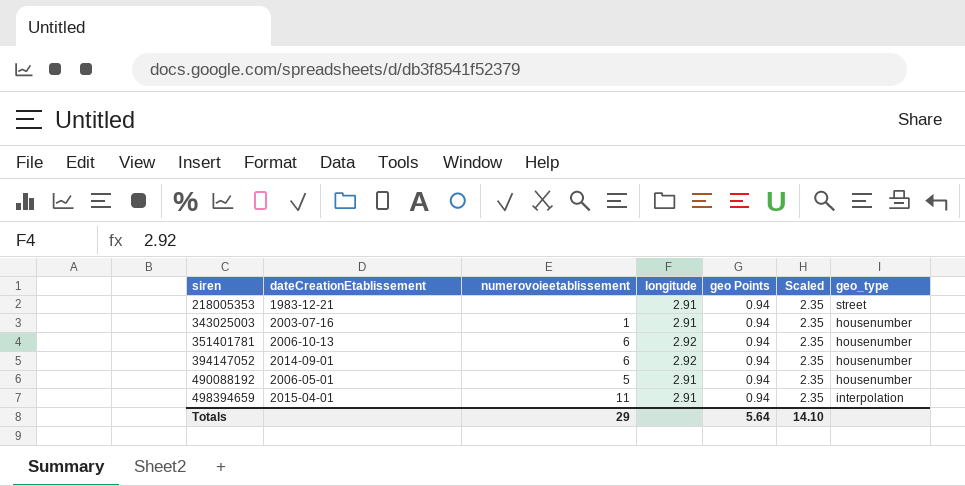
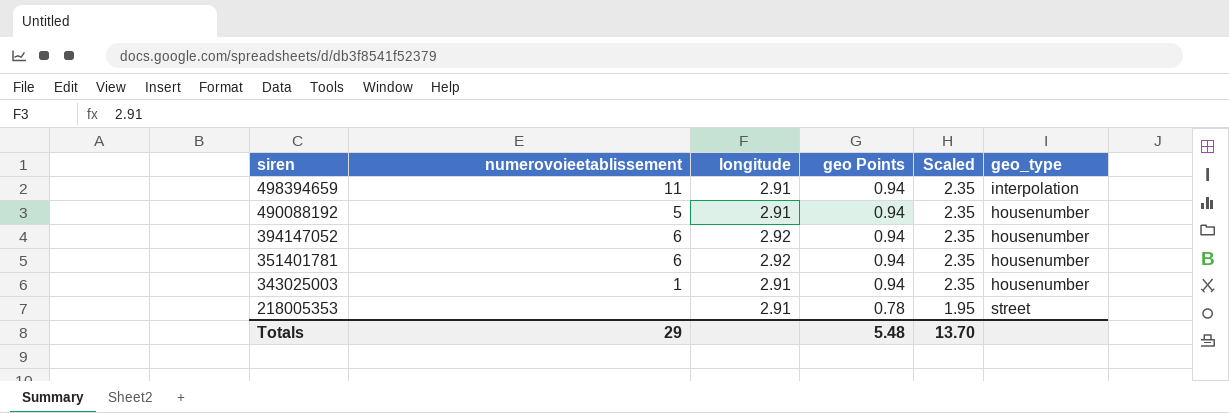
row order: siren ascending -> siren descending
column dateCreationEtablissement | position: 2 -> none
218005353 | geo Points: 0.94 -> 0.78
218005353 | Scaled: 2.35 -> 1.95
Totals | geo Points: 5.64 -> 5.48
Totals | Scaled: 14.10 -> 13.70

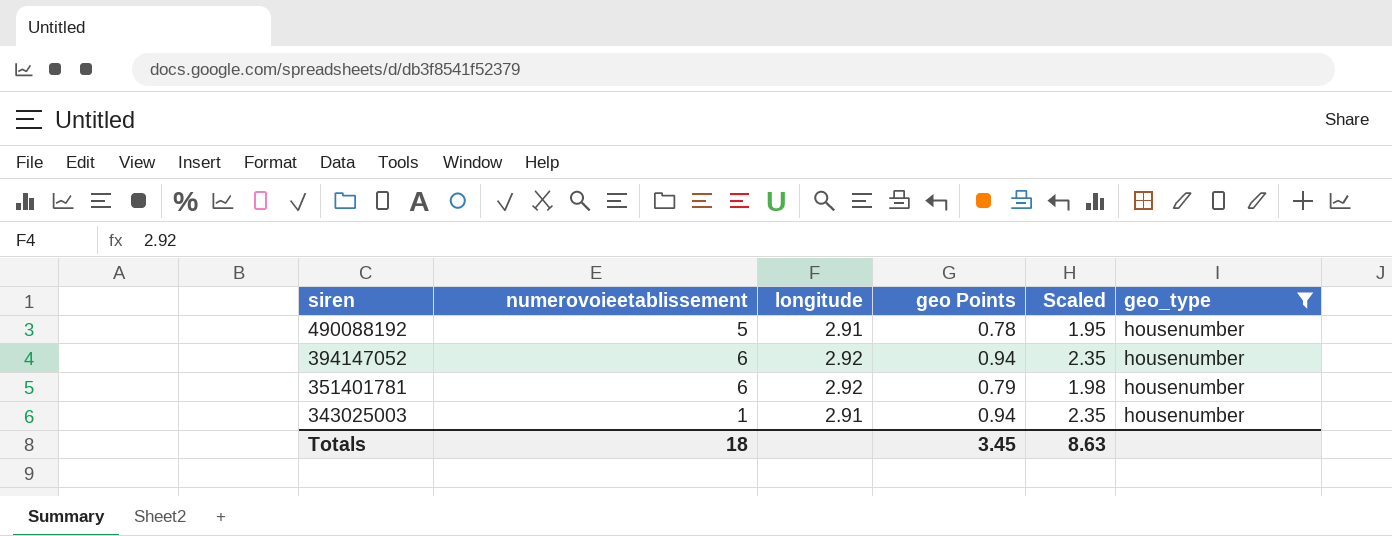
filter: none -> geo_type = housenumber
490088192 | geo Points: 0.94 -> 0.78
490088192 | Scaled: 2.35 -> 1.95
351401781 | geo Points: 0.94 -> 0.79
351401781 | Scaled: 2.35 -> 1.98
Totals | numerovoieetablissement: 29 -> 18
Totals | geo Points: 5.48 -> 3.45
Totals | Scaled: 13.70 -> 8.63

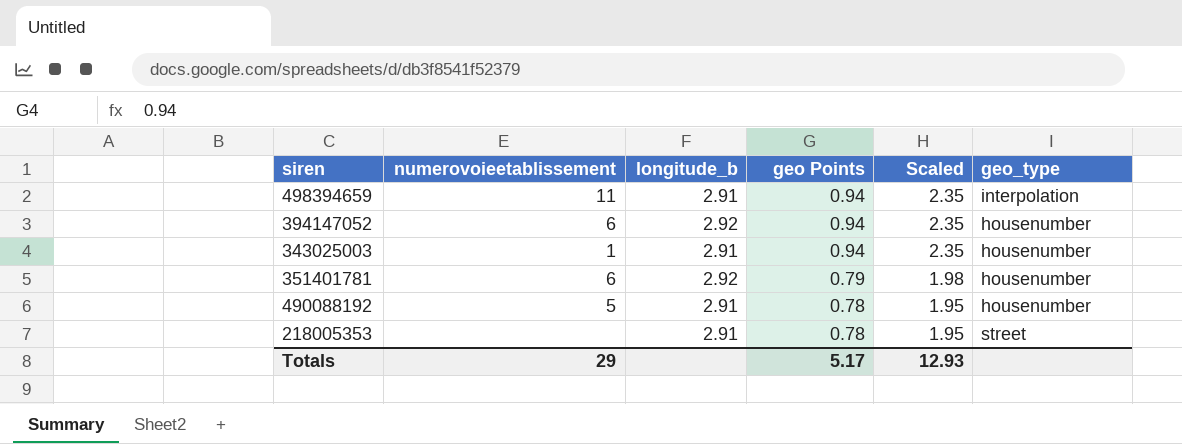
filter: geo_type = housenumber -> none
row order: siren descending -> geo Points descending
column name: longitude -> longitude_b
Totals | numerovoieetablissement: 18 -> 29
Totals | geo Points: 3.45 -> 5.17
Totals | Scaled: 8.63 -> 12.93

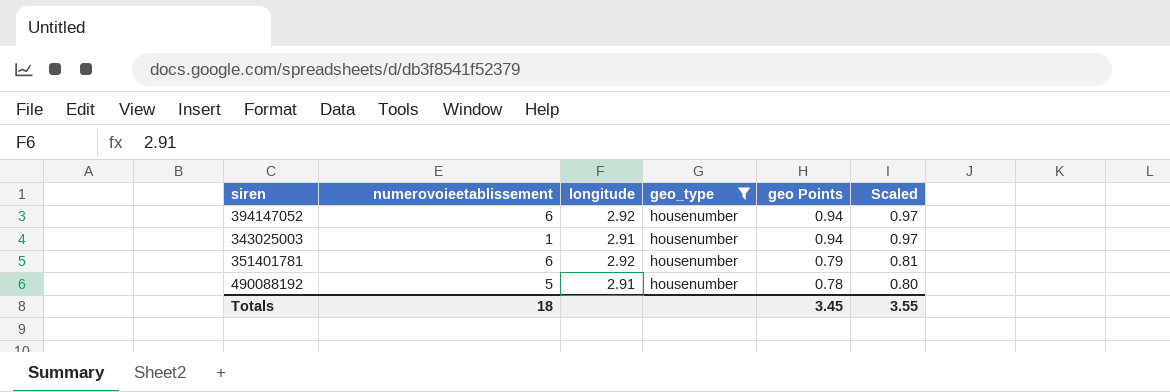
filter: none -> geo_type = housenumber
column name: longitude_b -> longitude
column geo_type | position: 6 -> 4
column Scaled | formula: [geo Points] * 2.5 -> [geo Points] * 1.03
Totals | numerovoieetablissement: 29 -> 18
Totals | geo Points: 5.17 -> 3.45
Totals | Scaled: 12.93 -> 3.55

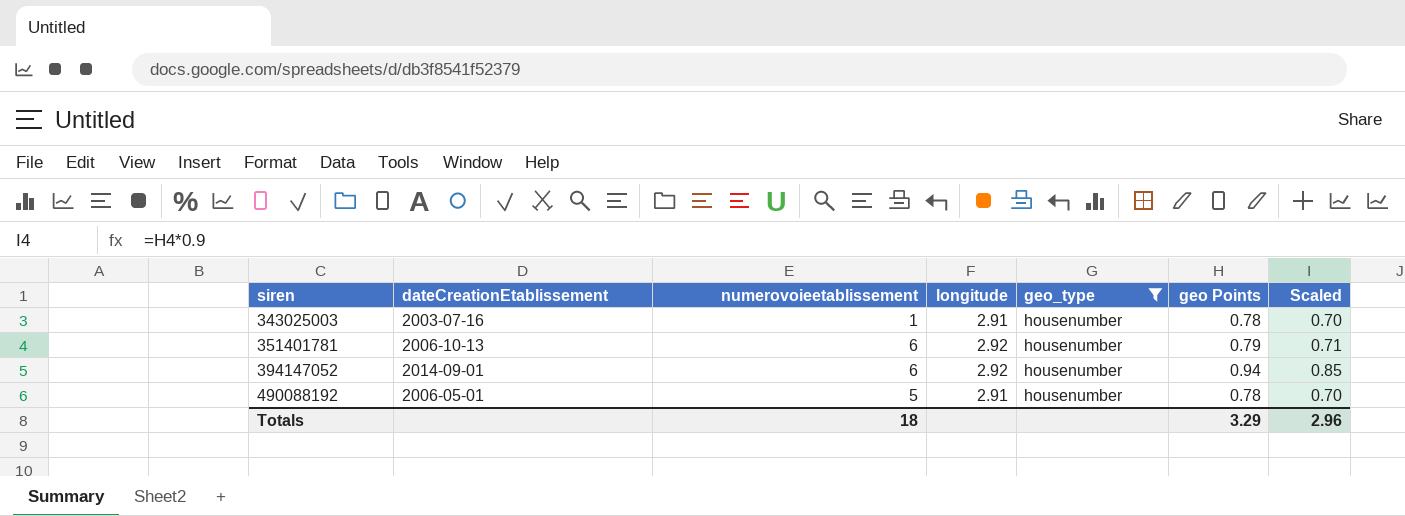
row order: geo Points descending -> siren ascending
column dateCreationEtablissement | position: none -> 2
column Scaled | formula: [geo Points] * 1.03 -> [geo Points] * 0.9
343025003 | geo Points: 0.94 -> 0.78
Totals | geo Points: 3.45 -> 3.29
Totals | Scaled: 3.55 -> 2.96

